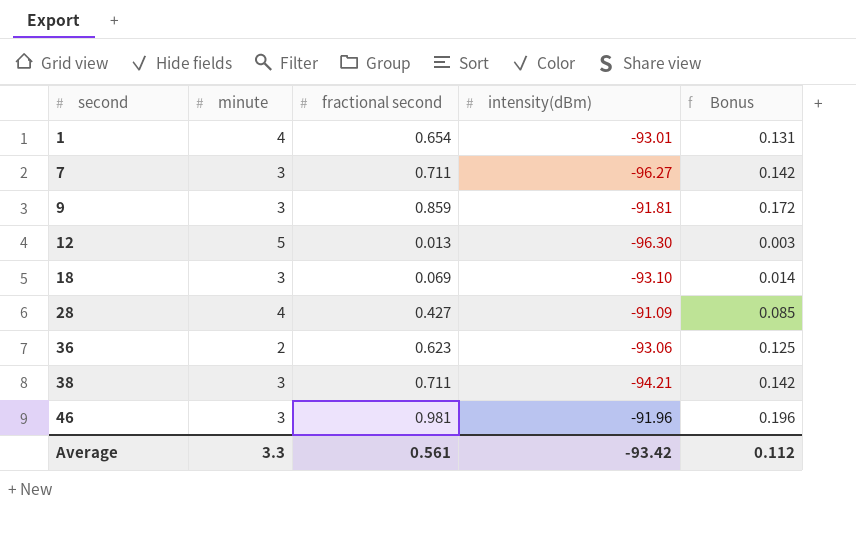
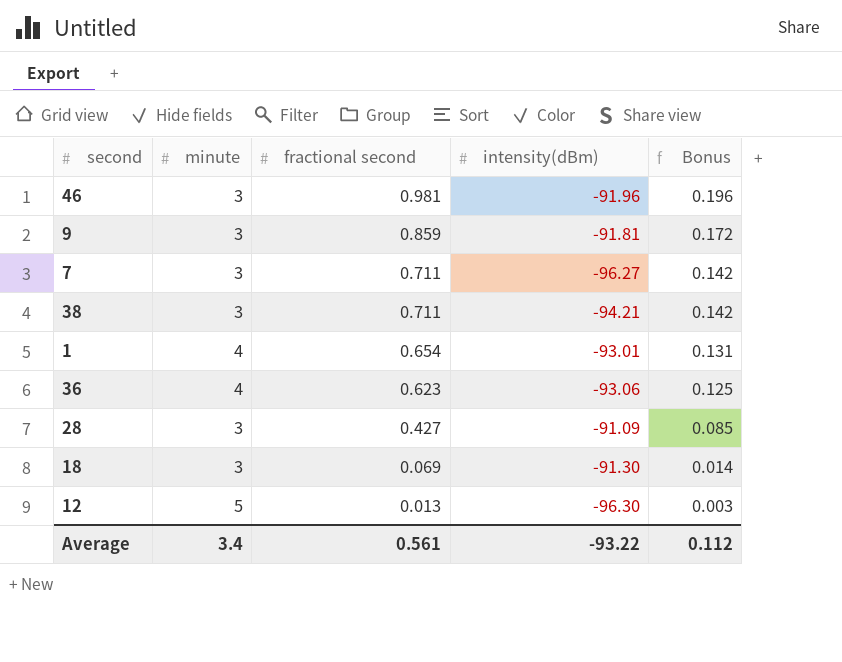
row order: second ascending -> fractional second descending
36 | minute: 2 -> 4
28 | minute: 4 -> 3
18 | intensity(dBm): -93.10 -> -91.30
Average | minute: 3.3 -> 3.4
Average | intensity(dBm): -93.42 -> -93.22

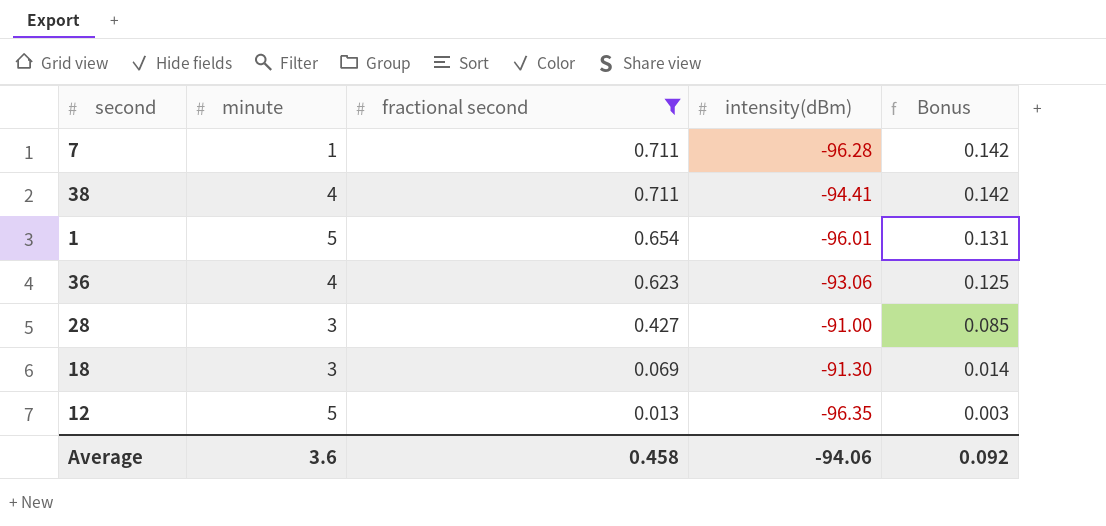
filter: none -> fractional second <= 0.711
7 | minute: 3 -> 1
7 | intensity(dBm): -96.27 -> -96.28
38 | minute: 3 -> 4
38 | intensity(dBm): -94.21 -> -94.41
1 | minute: 4 -> 5
1 | intensity(dBm): -93.01 -> -96.01
28 | intensity(dBm): -91.09 -> -91.00
12 | intensity(dBm): -96.30 -> -96.35
Average | minute: 3.4 -> 3.6
Average | fractional second: 0.561 -> 0.458
Average | intensity(dBm): -93.22 -> -94.06
Average | Bonus: 0.112 -> 0.092

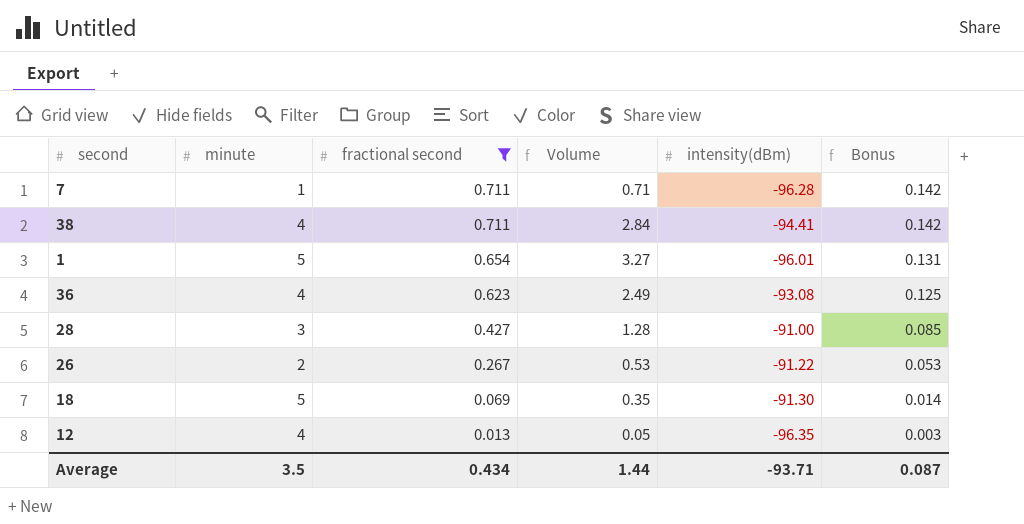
column Volume | formula: none -> [minute] * [fractional second]
36 | intensity(dBm): -93.06 -> -93.08
row 26: none -> 2 | 0.267 | 0.53 | -91.22 | 0.053
18 | minute: 3 -> 5
12 | minute: 5 -> 4
Average | minute: 3.6 -> 3.5
Average | fractional second: 0.458 -> 0.434
Average | intensity(dBm): -94.06 -> -93.71
Average | Bonus: 0.092 -> 0.087

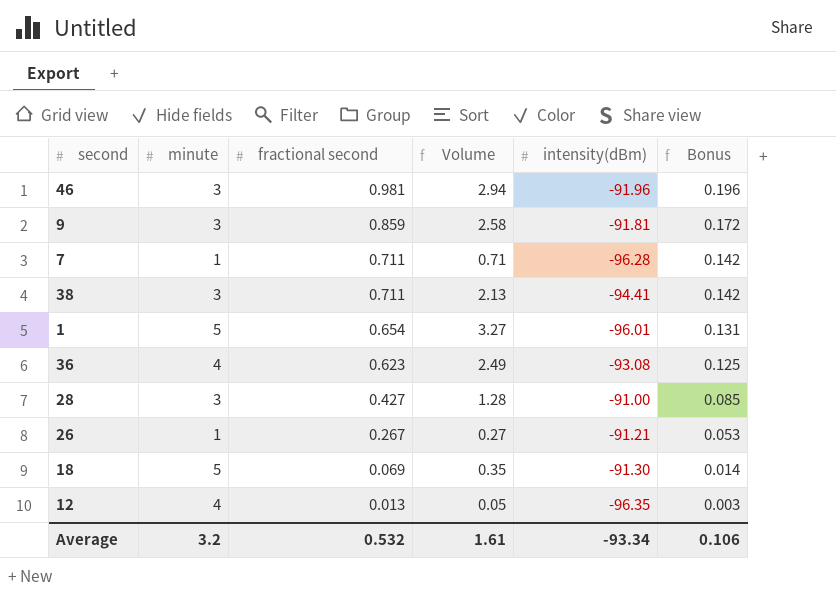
filter: fractional second <= 0.711 -> none
38 | minute: 4 -> 3
38 | Volume: 2.84 -> 2.13
26 | minute: 2 -> 1
26 | Volume: 0.53 -> 0.27
26 | intensity(dBm): -91.22 -> -91.21
Average | minute: 3.5 -> 3.2
Average | fractional second: 0.434 -> 0.532
Average | Volume: 1.44 -> 1.61
Average | intensity(dBm): -93.71 -> -93.34
Average | Bonus: 0.087 -> 0.106

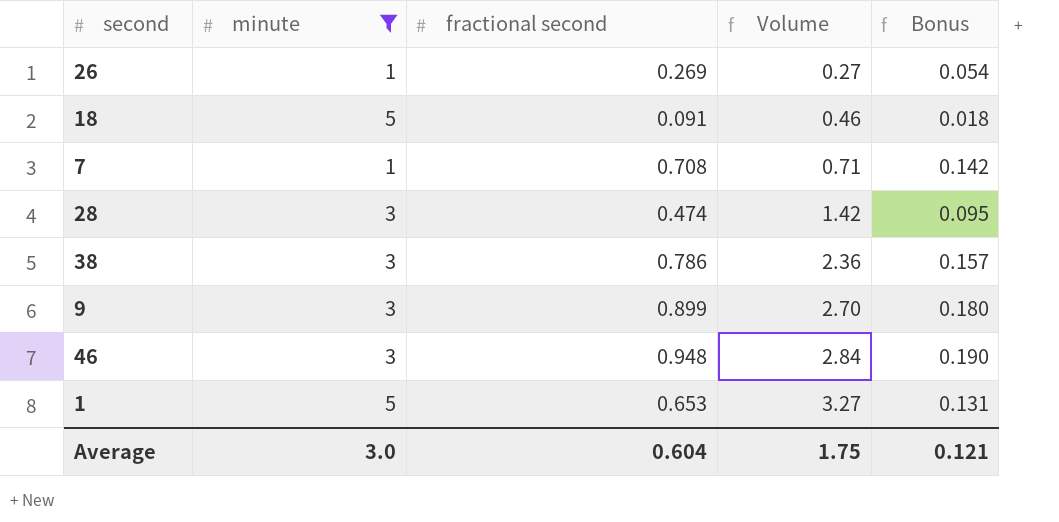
filter: none -> minute != 4
row order: fractional second descending -> Volume ascending
column intensity(dBm) | position: 5 -> none
26 | fractional second: 0.267 -> 0.269
26 | Bonus: 0.053 -> 0.054
18 | fractional second: 0.069 -> 0.091
18 | Volume: 0.35 -> 0.46
18 | Bonus: 0.014 -> 0.018
7 | fractional second: 0.711 -> 0.708
28 | fractional second: 0.427 -> 0.474
28 | Volume: 1.28 -> 1.42
28 | Bonus: 0.085 -> 0.095
38 | fractional second: 0.711 -> 0.786
38 | Volume: 2.13 -> 2.36
38 | Bonus: 0.142 -> 0.157
9 | fractional second: 0.859 -> 0.899
9 | Volume: 2.58 -> 2.70
9 | Bonus: 0.172 -> 0.180
46 | fractional second: 0.981 -> 0.948
46 | Volume: 2.94 -> 2.84
46 | Bonus: 0.196 -> 0.190
1 | fractional second: 0.654 -> 0.653
Average | minute: 3.2 -> 3.0
Average | fractional second: 0.532 -> 0.604
Average | Volume: 1.61 -> 1.75
Average | Bonus: 0.106 -> 0.121

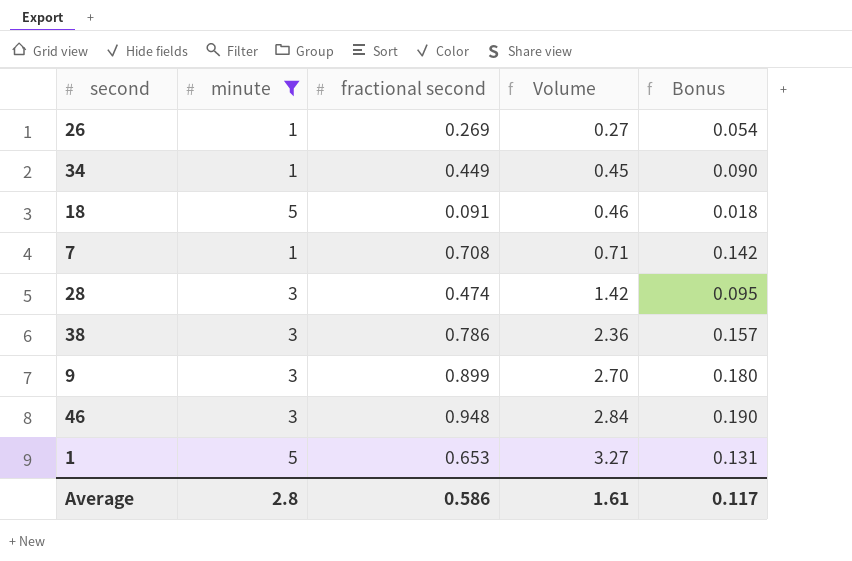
row 34: none -> 1 | 0.449 | 0.45 | 0.090
Average | minute: 3.0 -> 2.8
Average | fractional second: 0.604 -> 0.586
Average | Volume: 1.75 -> 1.61
Average | Bonus: 0.121 -> 0.117

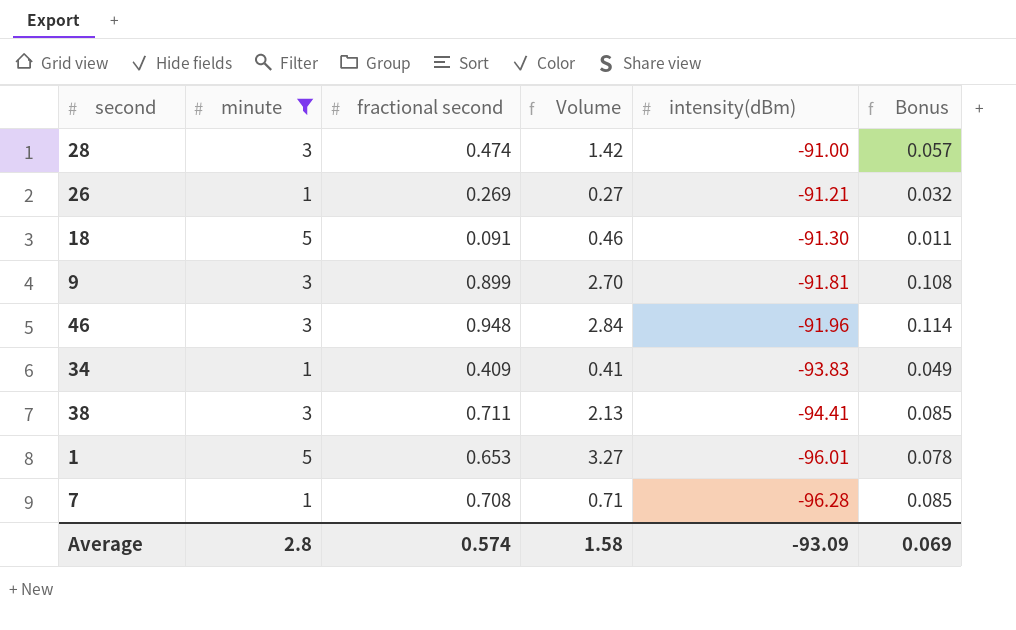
row order: Volume ascending -> intensity(dBm) descending
column intensity(dBm) | position: none -> 5
column Bonus | formula: [fractional second] * 0.2 -> [fractional second] * 0.12
34 | fractional second: 0.449 -> 0.409
34 | Volume: 0.45 -> 0.41
38 | fractional second: 0.786 -> 0.711
38 | Volume: 2.36 -> 2.13
Average | fractional second: 0.586 -> 0.574
Average | Volume: 1.61 -> 1.58
Average | Bonus: 0.117 -> 0.069

